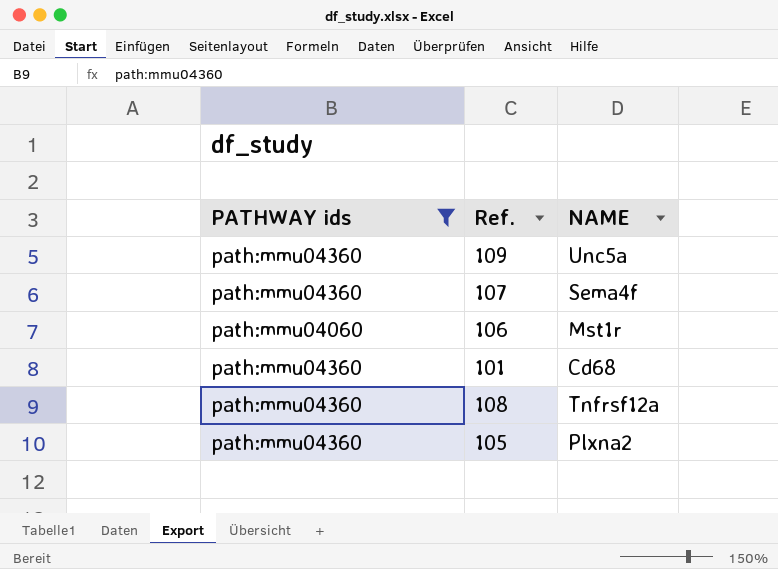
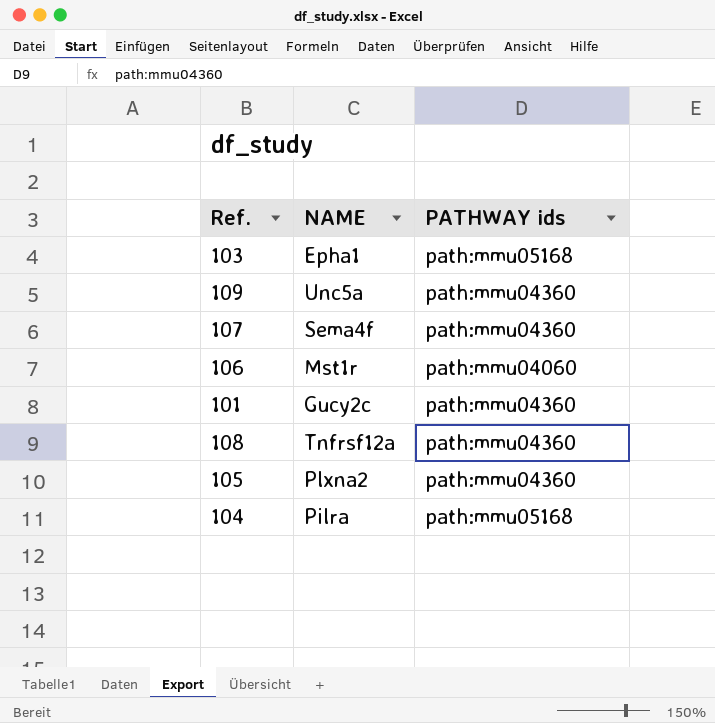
filter: PATHWAY ids != path:mmu05168 -> none
column PATHWAY ids | position: 1 -> 3
101 | NAME: Cd68 -> Gucy2c

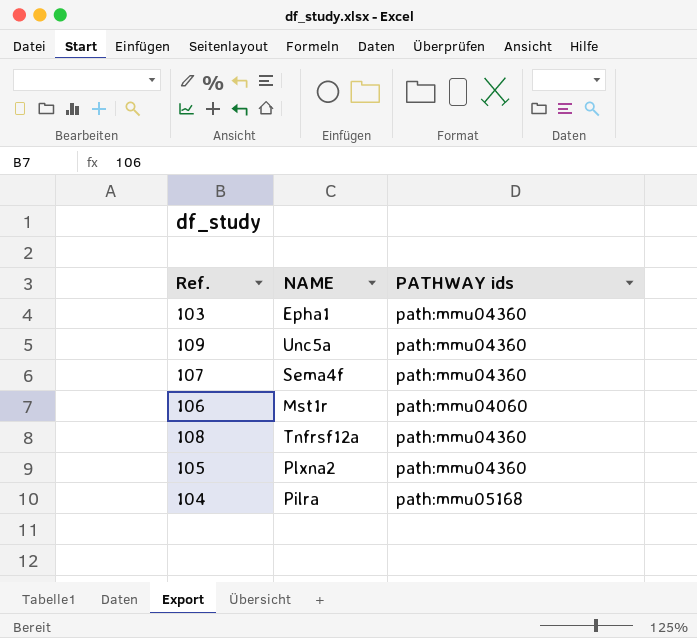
row 101: Gucy2c | path:mmu04360 -> none
103 | PATHWAY ids: path:mmu05168 -> path:mmu04360

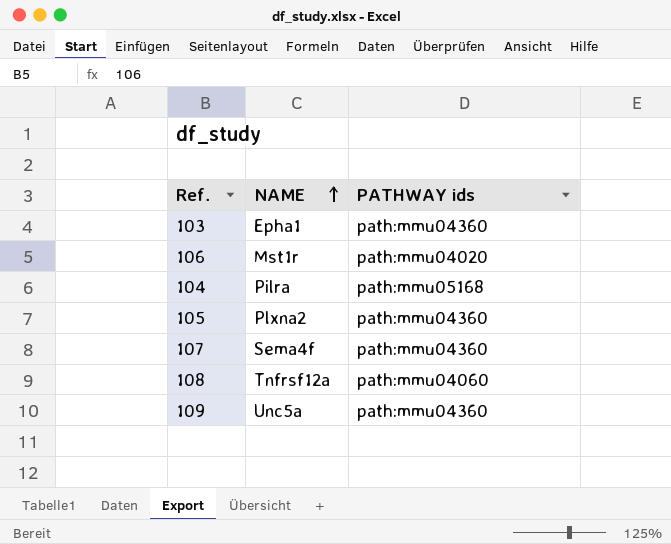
row order: none -> NAME ascending
106 | PATHWAY ids: path:mmu04060 -> path:mmu04020
108 | PATHWAY ids: path:mmu04360 -> path:mmu04060

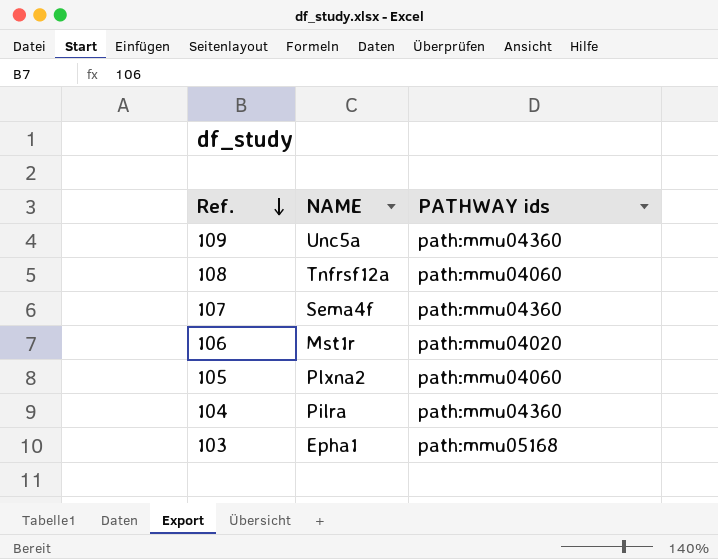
row order: NAME ascending -> Ref. descending
105 | PATHWAY ids: path:mmu04360 -> path:mmu04060
104 | PATHWAY ids: path:mmu05168 -> path:mmu04360
103 | PATHWAY ids: path:mmu04360 -> path:mmu05168

